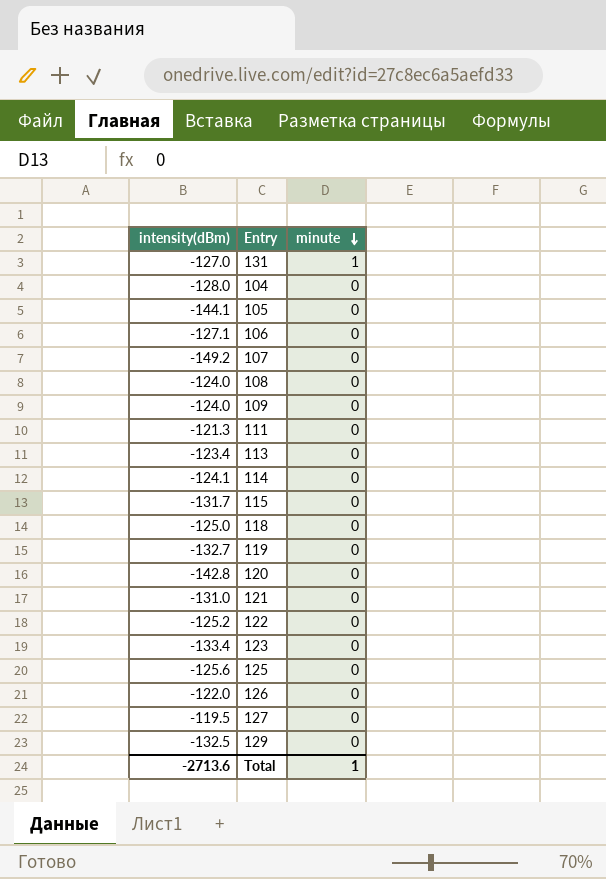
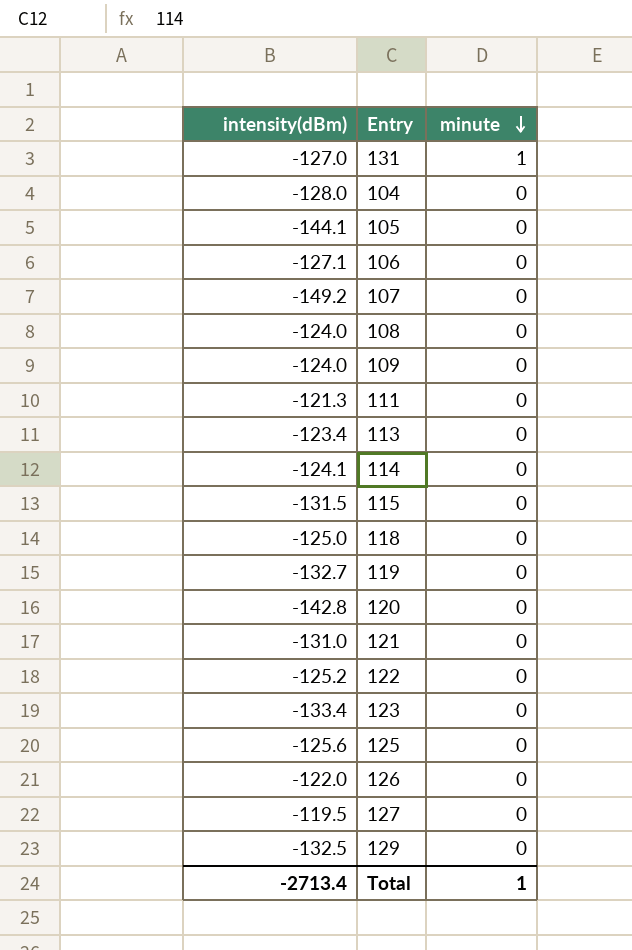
115 | intensity(dBm): -131.7 -> -131.5
Total | intensity(dBm): -2713.6 -> -2713.4

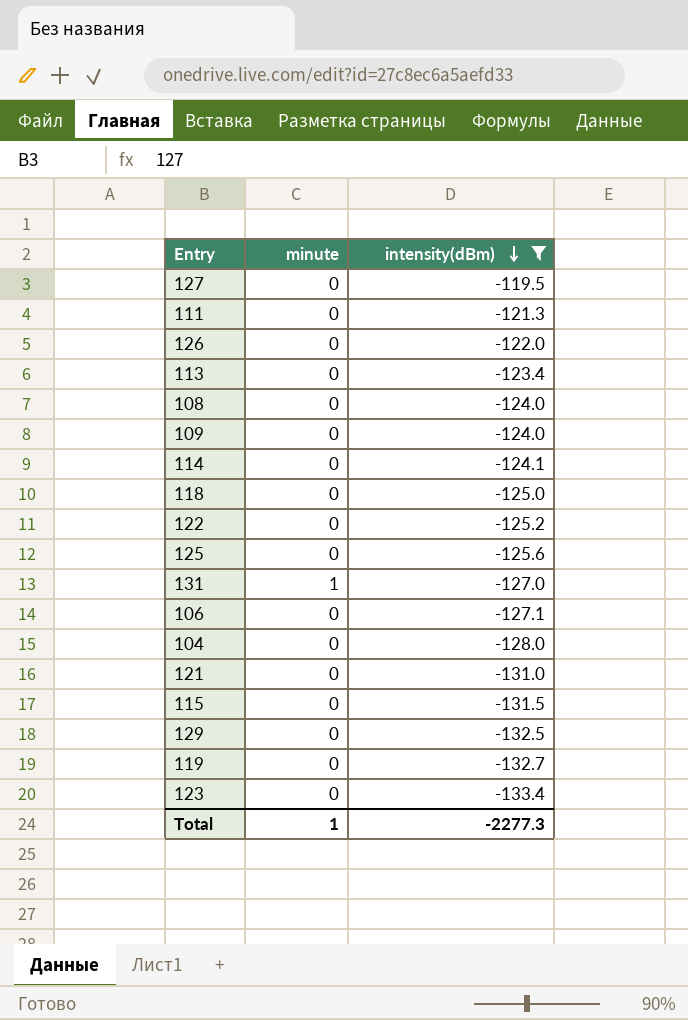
filter: none -> intensity(dBm) >= -133.4
row order: minute descending -> intensity(dBm) descending
column intensity(dBm) | position: 1 -> 3
Total | intensity(dBm): -2713.4 -> -2277.3

